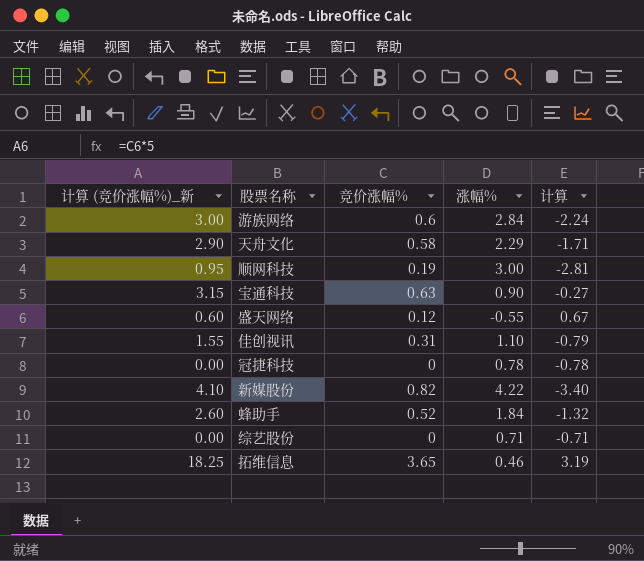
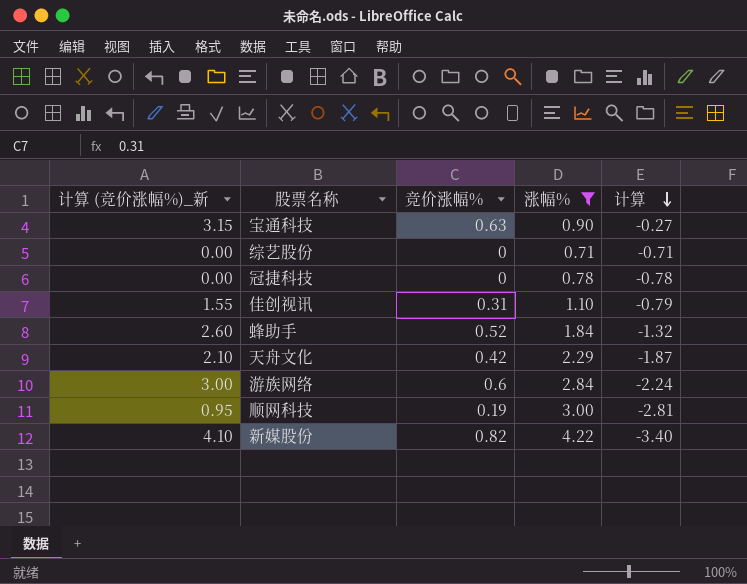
filter: none -> 涨幅% >= 0.71
row order: none -> 计算 descending
天舟文化 | 计算 (竞价涨幅%)_新: 2.90 -> 2.10
天舟文化 | 竞价涨幅%: 0.58 -> 0.42
天舟文化 | 计算: -1.71 -> -1.87

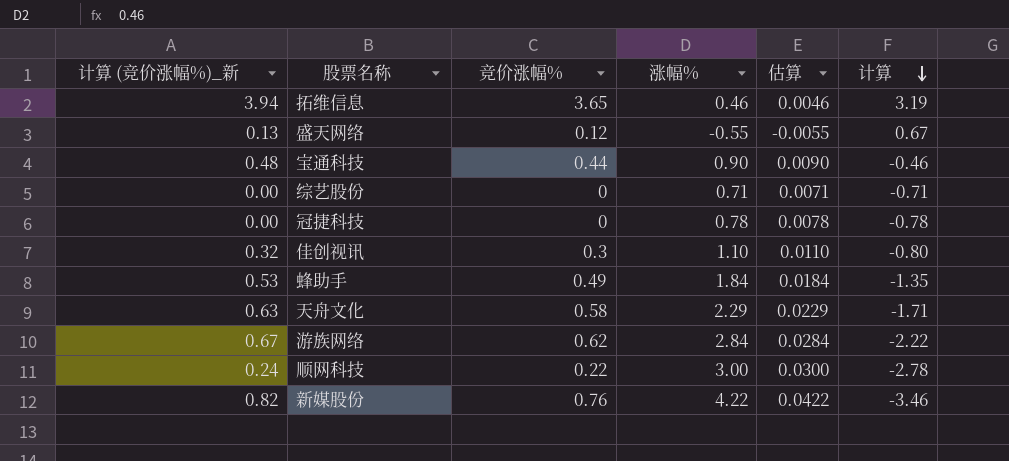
filter: 涨幅% >= 0.71 -> none
column 计算 (竞价涨幅%)_新 | formula: [竞价涨幅%] * 5 -> [竞价涨幅%] * 1.08
column 估算 | formula: none -> [涨幅%] * 0.01
宝通科技 | 竞价涨幅%: 0.63 -> 0.44
宝通科技 | 计算: -0.27 -> -0.46
佳创视讯 | 竞价涨幅%: 0.31 -> 0.3
佳创视讯 | 计算: -0.79 -> -0.80
蜂助手 | 竞价涨幅%: 0.52 -> 0.49
蜂助手 | 计算: -1.32 -> -1.35
天舟文化 | 竞价涨幅%: 0.42 -> 0.58
天舟文化 | 计算: -1.87 -> -1.71
游族网络 | 竞价涨幅%: 0.6 -> 0.62
游族网络 | 计算: -2.24 -> -2.22
顺网科技 | 竞价涨幅%: 0.19 -> 0.22
顺网科技 | 计算: -2.81 -> -2.78
新媒股份 | 竞价涨幅%: 0.82 -> 0.76
新媒股份 | 计算: -3.40 -> -3.46

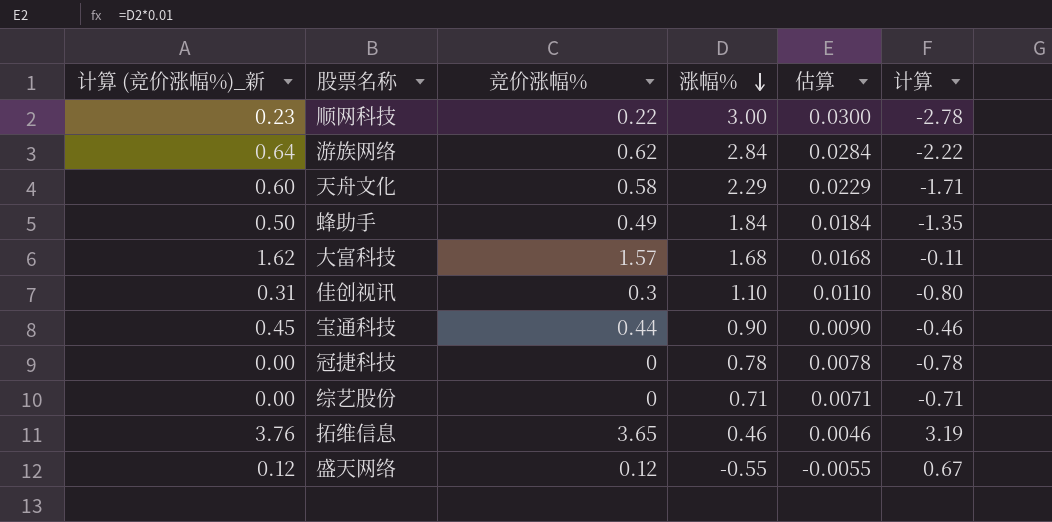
row order: 计算 descending -> 涨幅% descending
column 计算 (竞价涨幅%)_新 | formula: [竞价涨幅%] * 1.08 -> [竞价涨幅%] * 1.03
row 新媒股份: 0.82 | 0.76 | 4.22 | 0.0422 | -3.46 -> none
row 大富科技: none -> 1.62 | 1.57 | 1.68 | 0.0168 | -0.11

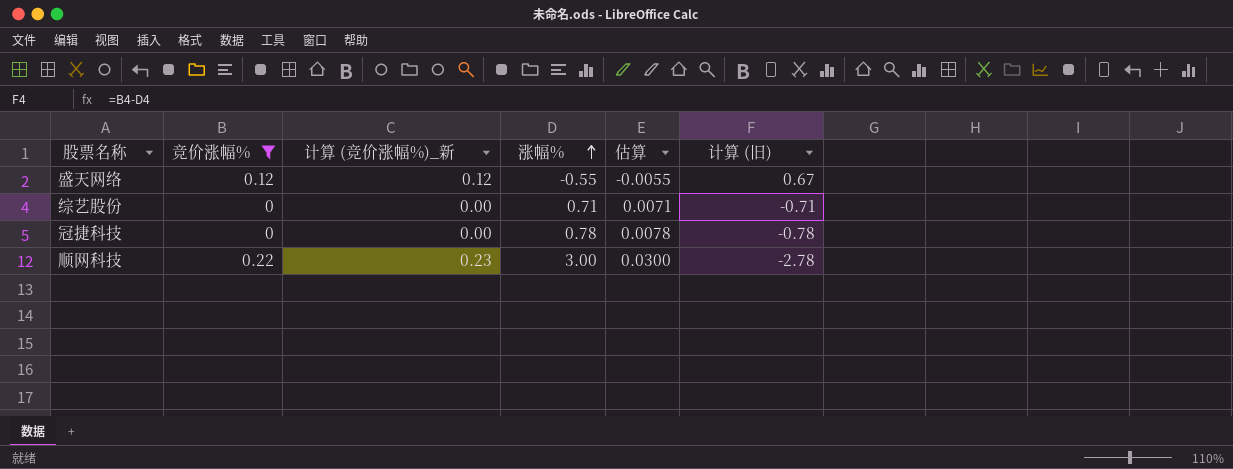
filter: none -> 竞价涨幅% <= 0.22
row order: 涨幅% descending -> 涨幅% ascending
column 计算 (竞价涨幅%)_新 | position: 1 -> 3
column name: 计算 -> 计算 (旧)

